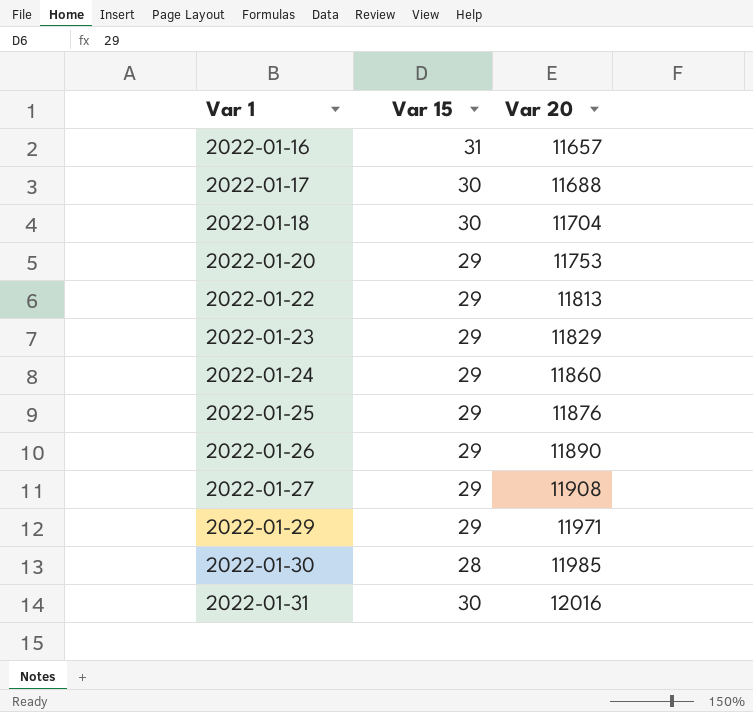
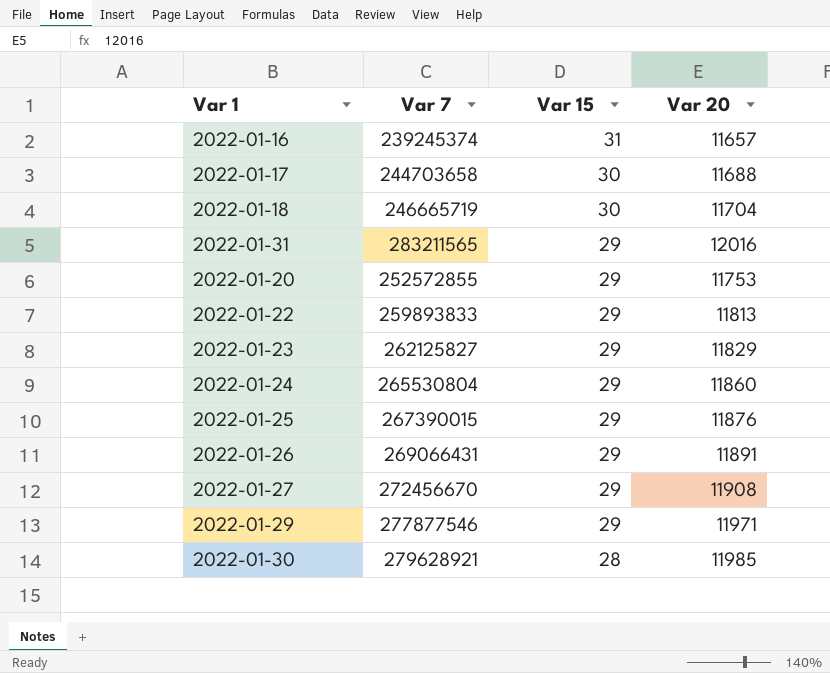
row order: Var 1 ascending -> Var 15 descending
column Var 7 | position: none -> 2
2022-01-31 | Var 15: 30 -> 29
2022-01-26 | Var 20: 11890 -> 11891

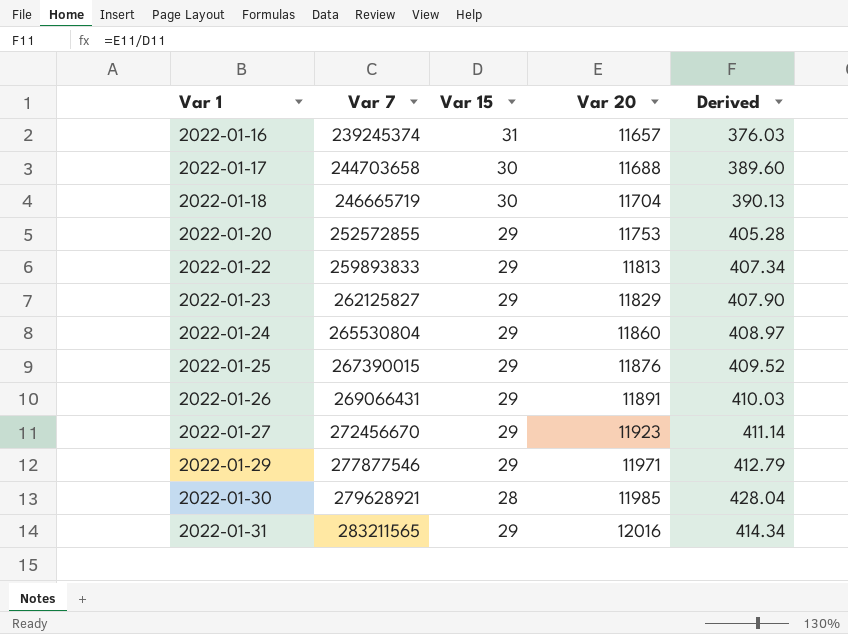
row order: Var 15 descending -> Var 1 ascending
column Derived | formula: none -> [Var 20] / [Var 15]
2022-01-27 | Var 20: 11908 -> 11923

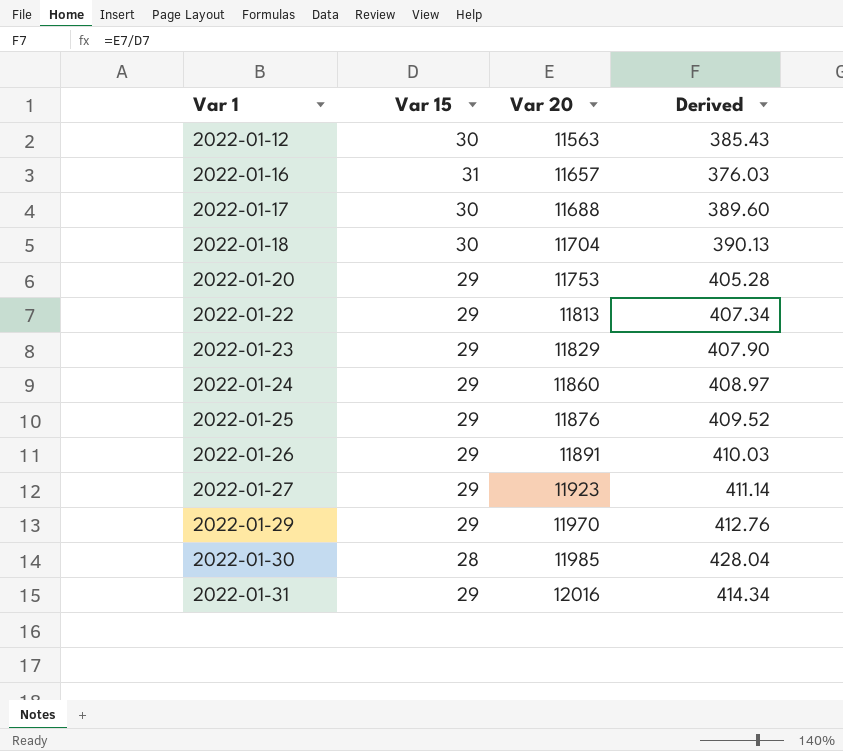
column Var 7 | position: 2 -> none
row 2022-01-12: none -> 30 | 11563 | 385.43
2022-01-29 | Var 20: 11971 -> 11970
2022-01-29 | Derived: 412.79 -> 412.76

